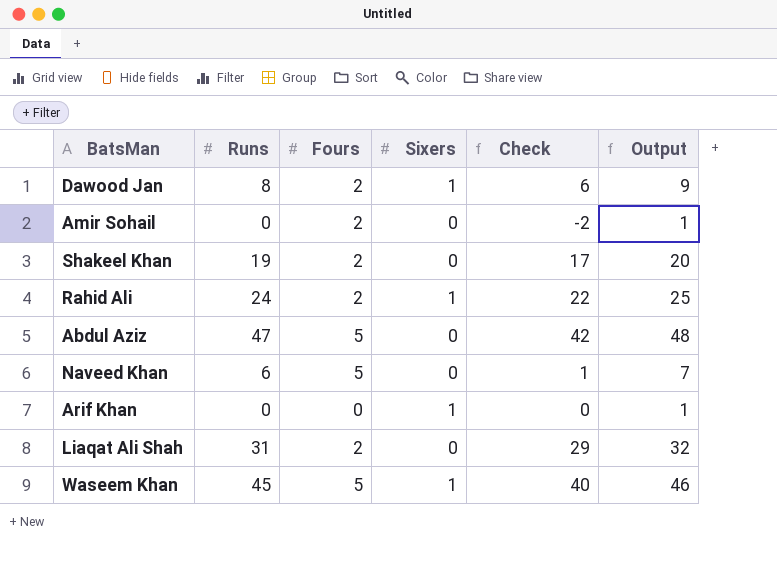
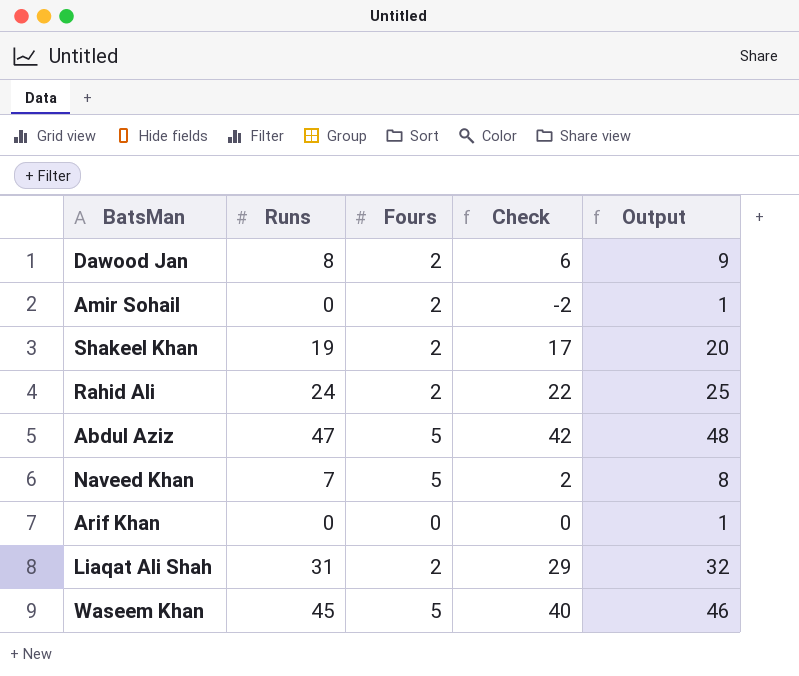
column Sixers | position: 4 -> none
Naveed Khan | Runs: 6 -> 7
Naveed Khan | Check: 1 -> 2
Naveed Khan | Output: 7 -> 8

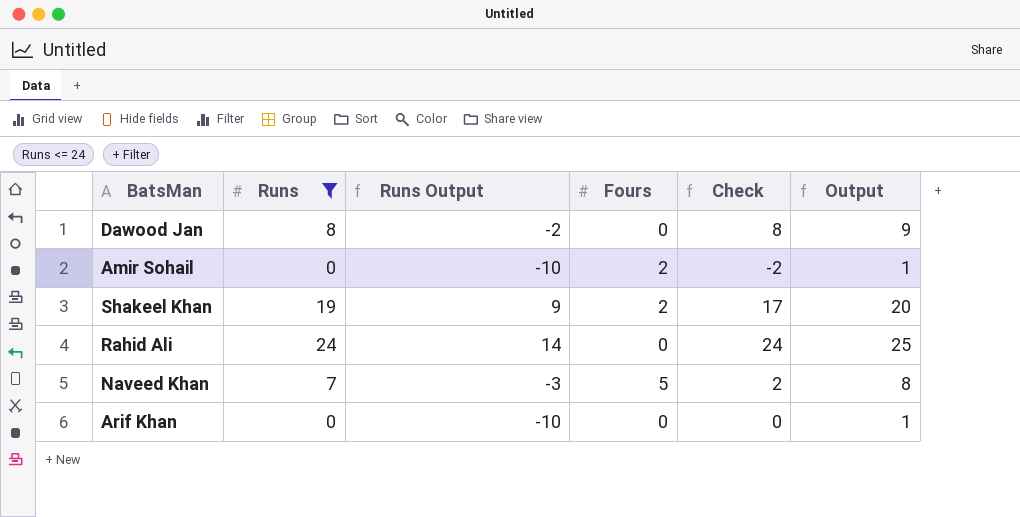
filter: none -> Runs <= 24
column Runs Output | formula: none -> [Runs] - 10
Dawood Jan | Fours: 2 -> 0
Dawood Jan | Check: 6 -> 8
Rahid Ali | Fours: 2 -> 0
Rahid Ali | Check: 22 -> 24

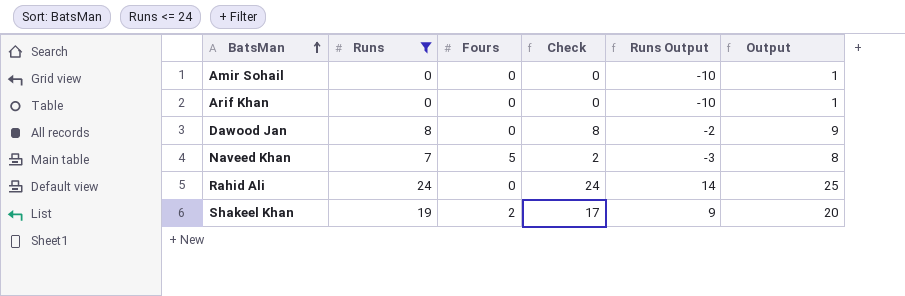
row order: none -> BatsMan ascending
column Runs Output | position: 3 -> 5
Amir Sohail | Fours: 2 -> 0
Amir Sohail | Check: -2 -> 0

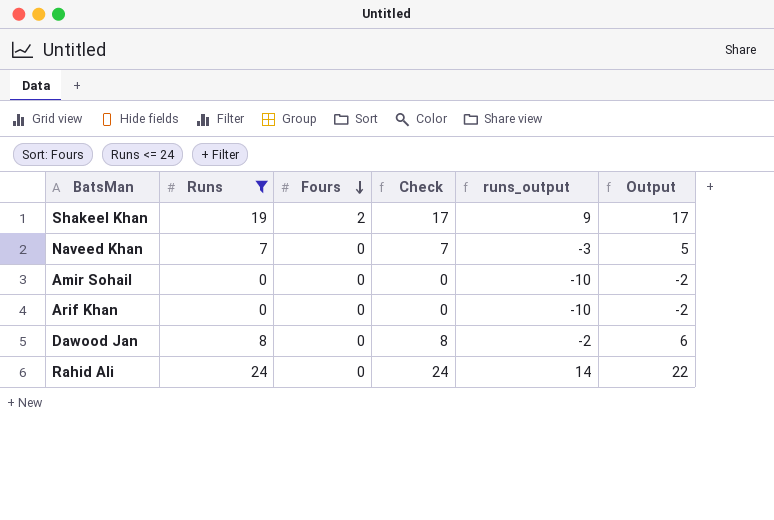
row order: BatsMan ascending -> Fours descending
column name: Runs Output -> runs_output
column Output | formula: [Runs] + 1 -> [Runs] - 2
Naveed Khan | Fours: 5 -> 0
Naveed Khan | Check: 2 -> 7

